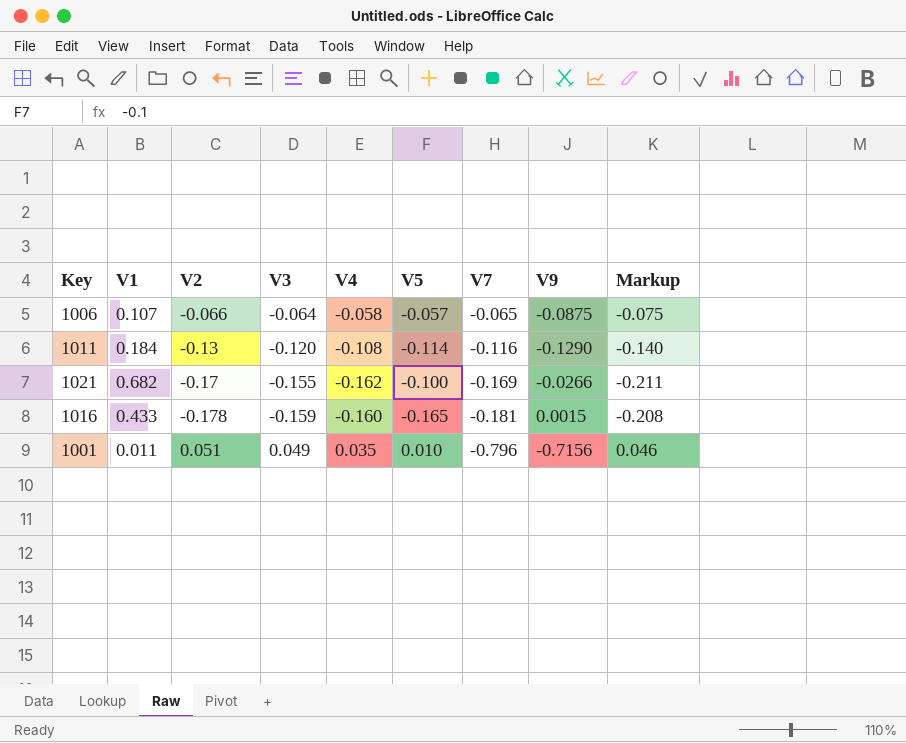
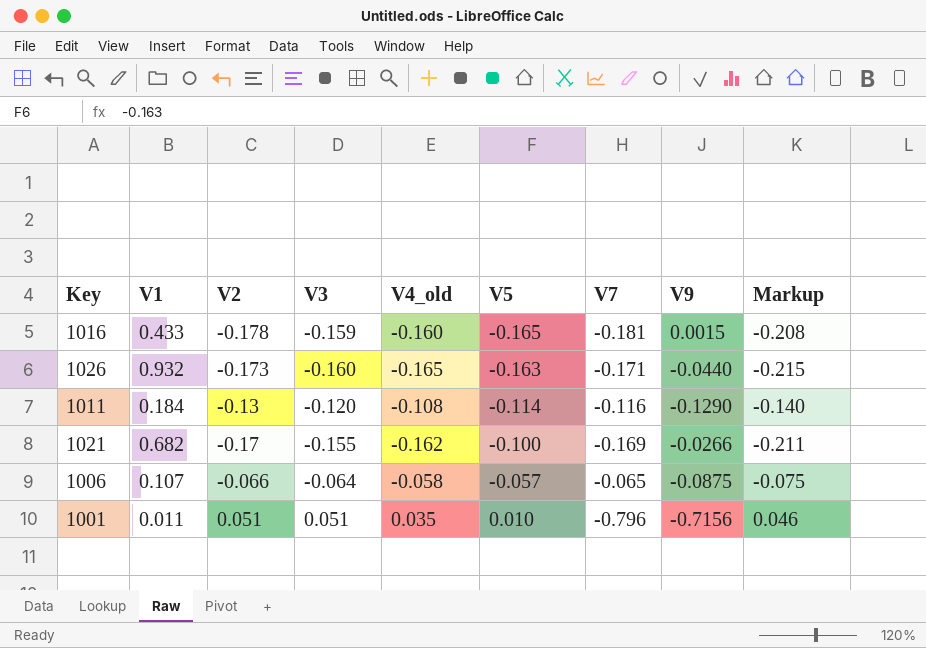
row order: V7 descending -> V5 ascending
column name: V4 -> V4_old
row 1026: none -> 0.932 | -0.173 | -0.160 | -0.165 | -0.163 | -0.171 | -0.0440 | -0.215
1001 | V3: 0.049 -> 0.051

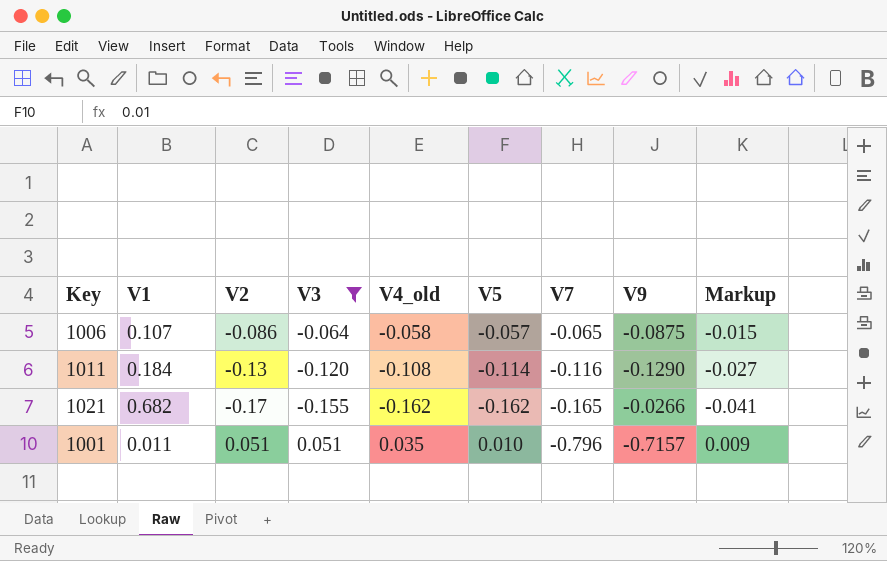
filter: none -> V3 >= -0.155
row order: V5 ascending -> V7 descending
column Markup | formula: [V4_old] * 1.3 -> [V4_old] * 0.25
1006 | V2: -0.066 -> -0.086
1021 | V5: -0.100 -> -0.162
1021 | V7: -0.169 -> -0.165
1001 | V9: -0.7156 -> -0.7157

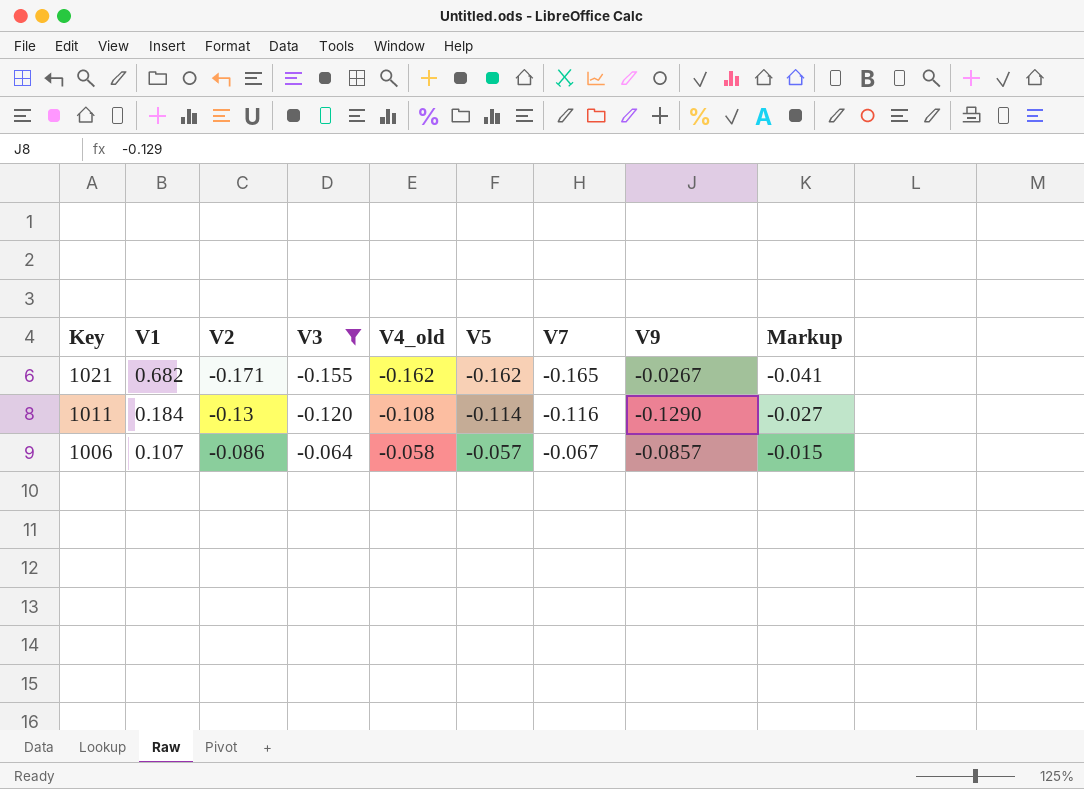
row order: V7 descending -> Key descending
row 1001: 0.011 | 0.051 | 0.051 | 0.035 | 0.010 | -0.796 | -0.7157 | 0.009 -> none
1021 | V2: -0.17 -> -0.171
1021 | V9: -0.0266 -> -0.0267
1006 | V7: -0.065 -> -0.067
1006 | V9: -0.0875 -> -0.0857

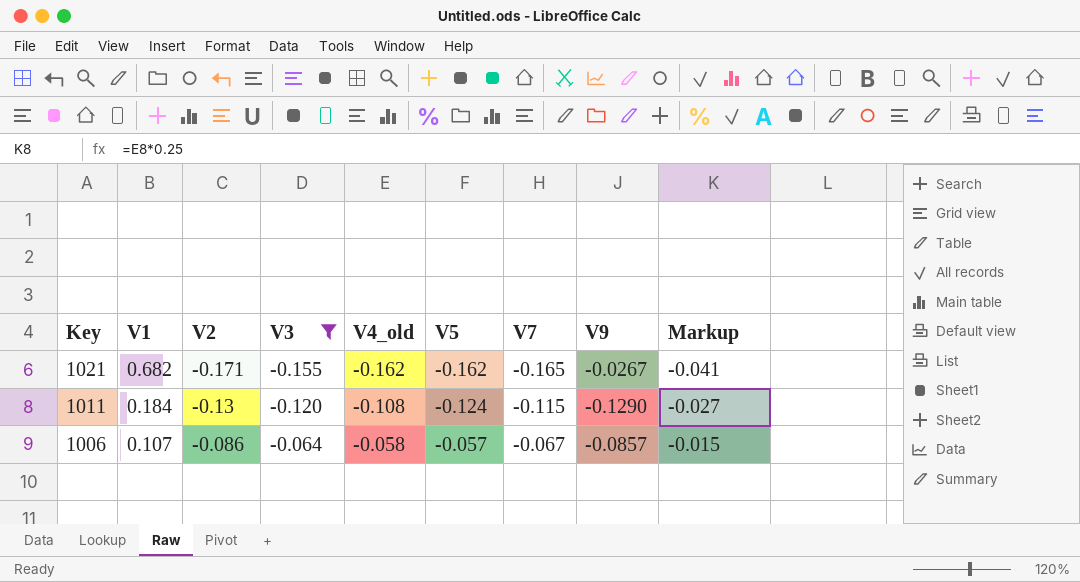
1011 | V5: -0.114 -> -0.124
1011 | V7: -0.116 -> -0.115

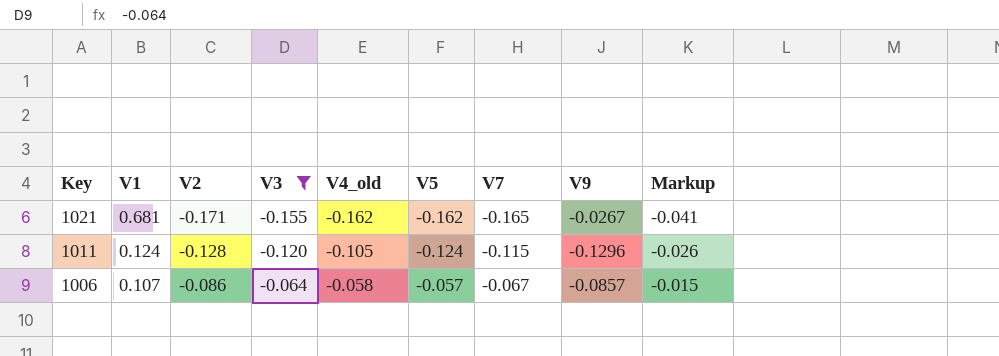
1021 | V1: 0.682 -> 0.681
1011 | V1: 0.184 -> 0.124
1011 | V2: -0.13 -> -0.128
1011 | V4_old: -0.108 -> -0.105
1011 | V9: -0.1290 -> -0.1296
1011 | Markup: -0.027 -> -0.026

